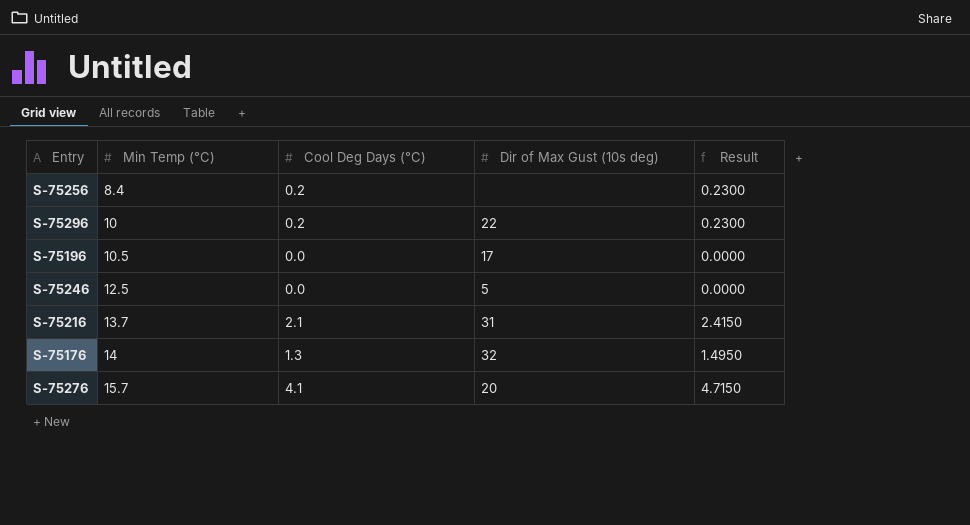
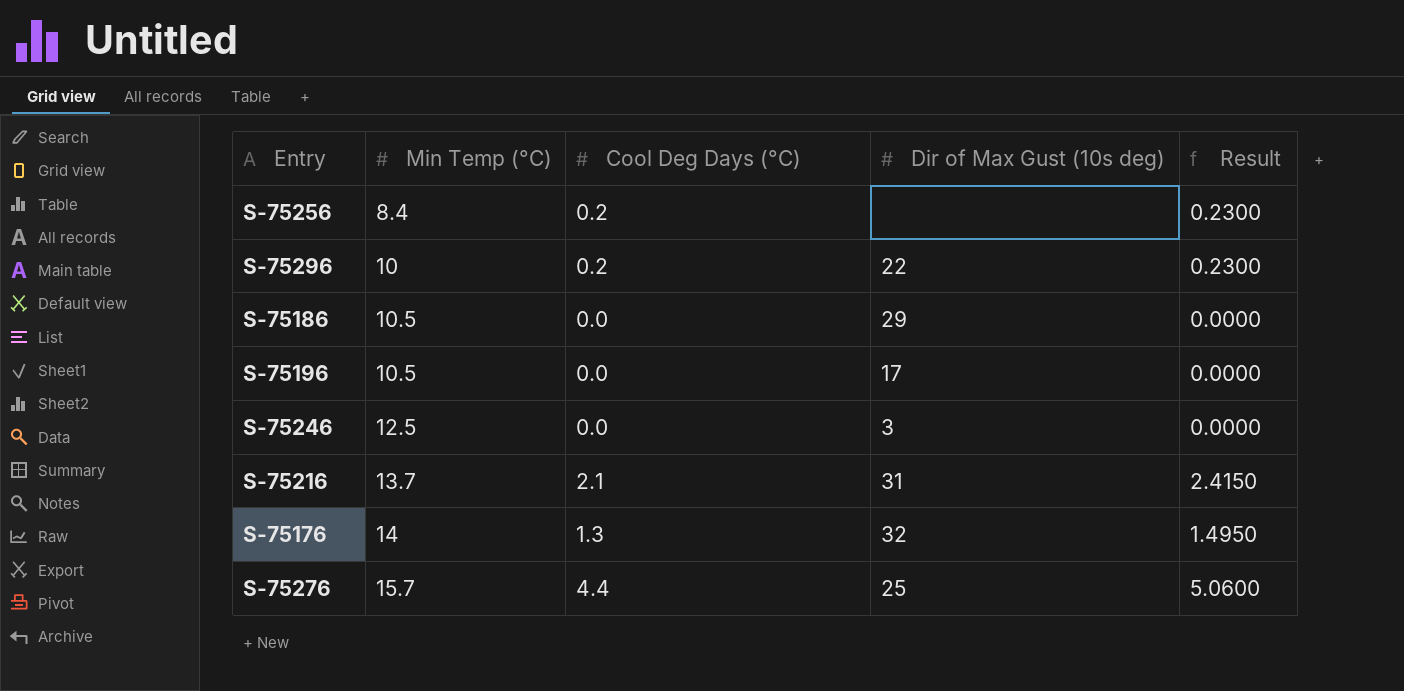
row S-75186: none -> 10.5 | 0.0 | 29 | 0.0000
S-75246 | Dir of Max Gust (10s deg): 5 -> 3
S-75276 | Cool Deg Days (°C): 4.1 -> 4.4
S-75276 | Dir of Max Gust (10s deg): 20 -> 25
S-75276 | Result: 4.7150 -> 5.0600

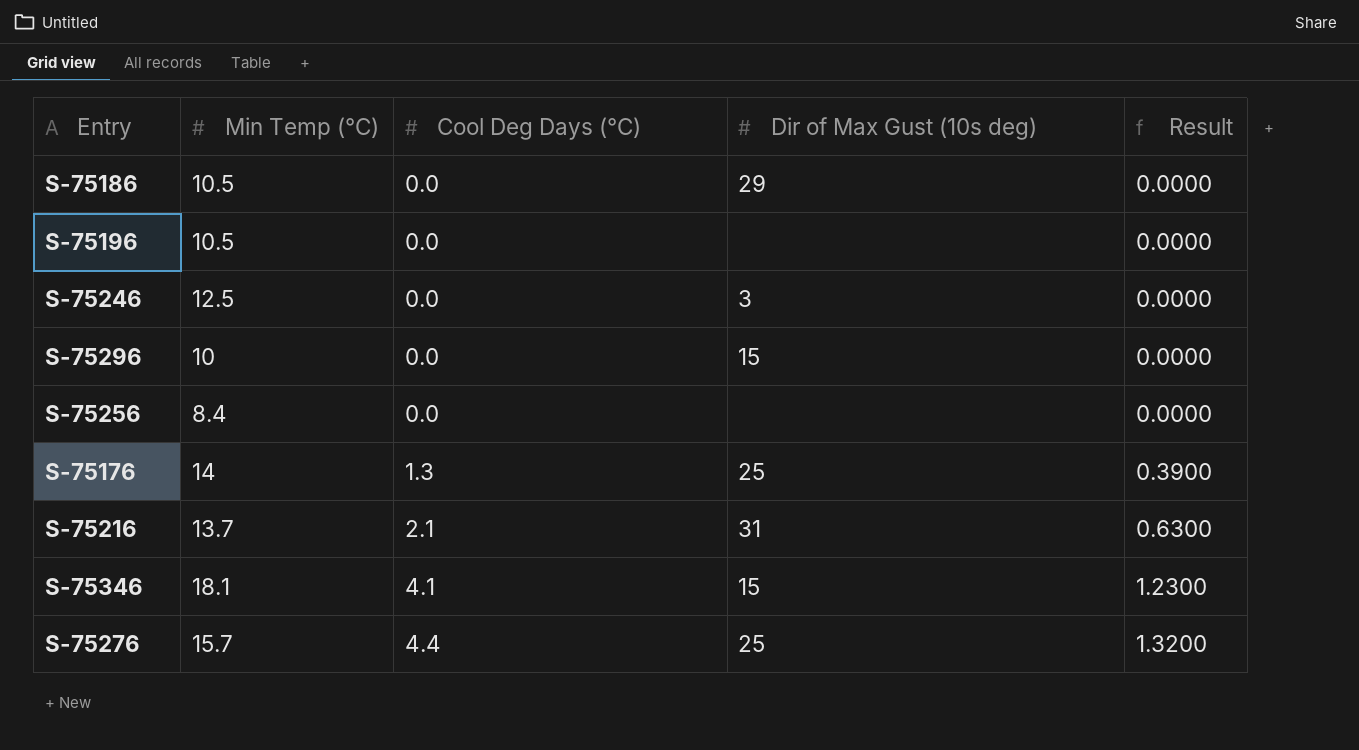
row order: Min Temp (°C) ascending -> Cool Deg Days (°C) ascending
column Result | formula: [Cool Deg Days (°C)] * 1.15 -> [Cool Deg Days (°C)] * 0.3
S-75196 | Dir of Max Gust (10s deg): 17 -> none
S-75296 | Cool Deg Days (°C): 0.2 -> 0.0
S-75296 | Dir of Max Gust (10s deg): 22 -> 15
S-75256 | Cool Deg Days (°C): 0.2 -> 0.0
S-75176 | Dir of Max Gust (10s deg): 32 -> 25
row S-75346: none -> 18.1 | 4.1 | 15 | 1.2300

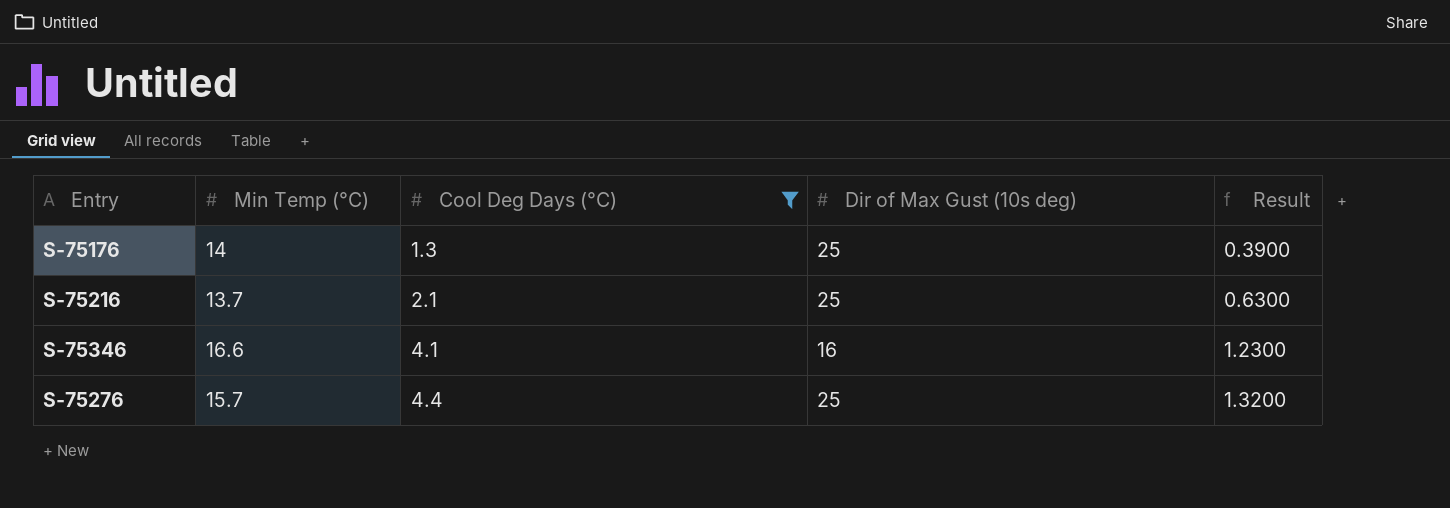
filter: none -> Cool Deg Days (°C) != 0.0
S-75216 | Dir of Max Gust (10s deg): 31 -> 25
S-75346 | Min Temp (°C): 18.1 -> 16.6
S-75346 | Dir of Max Gust (10s deg): 15 -> 16

